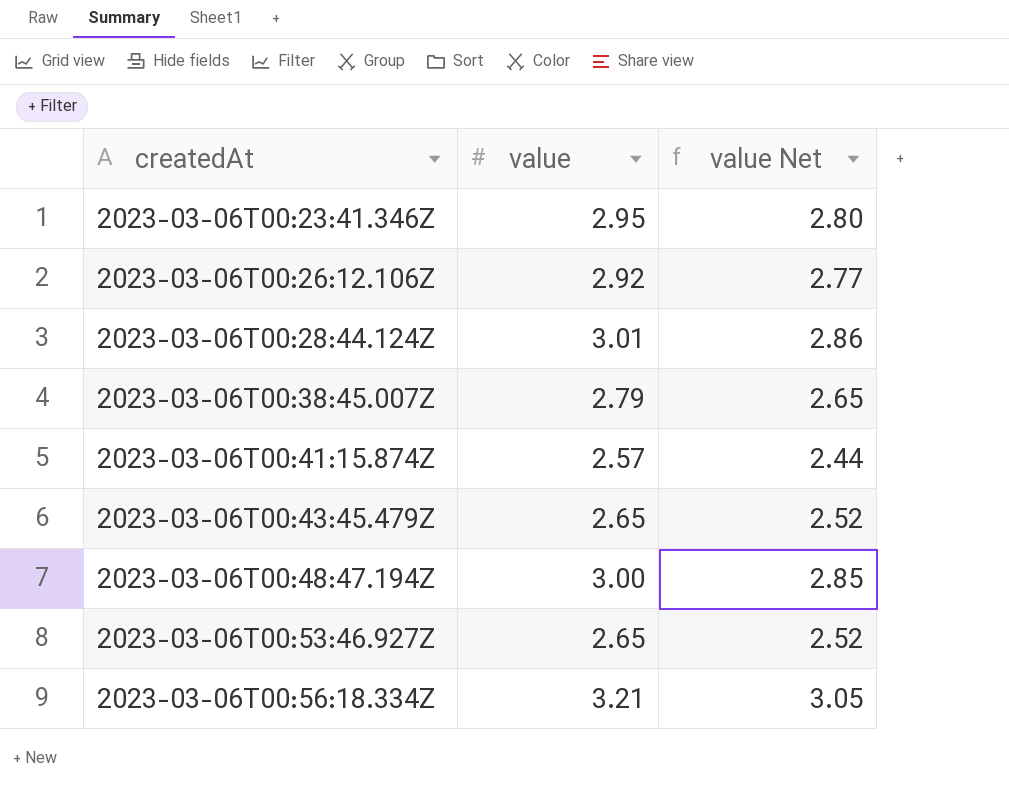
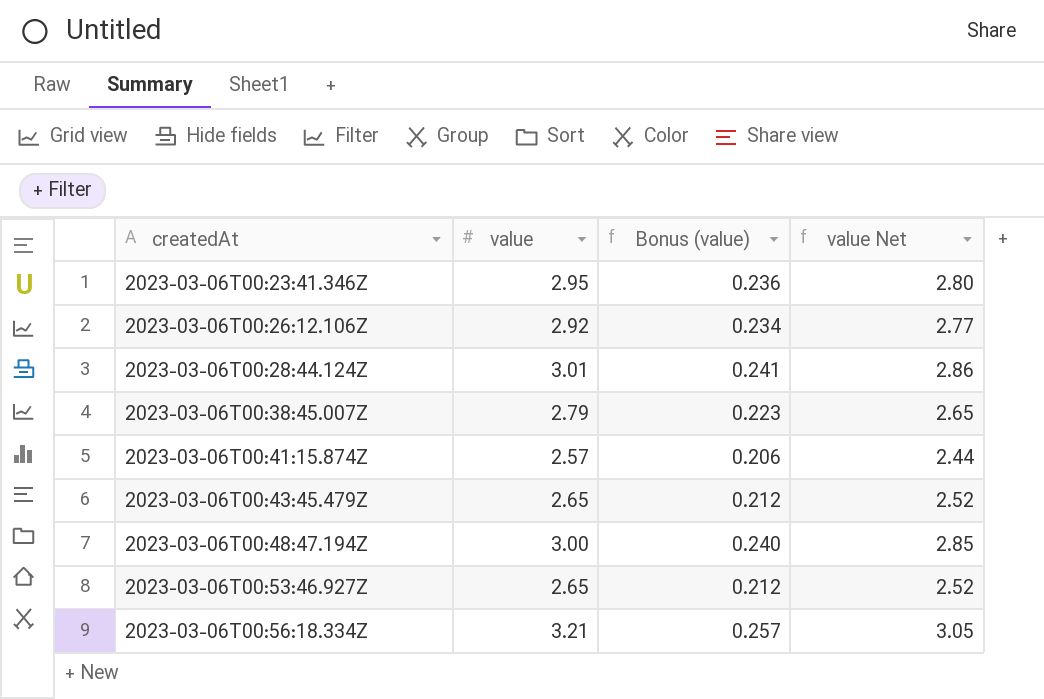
column Bonus (value) | formula: none -> [value] * 0.08

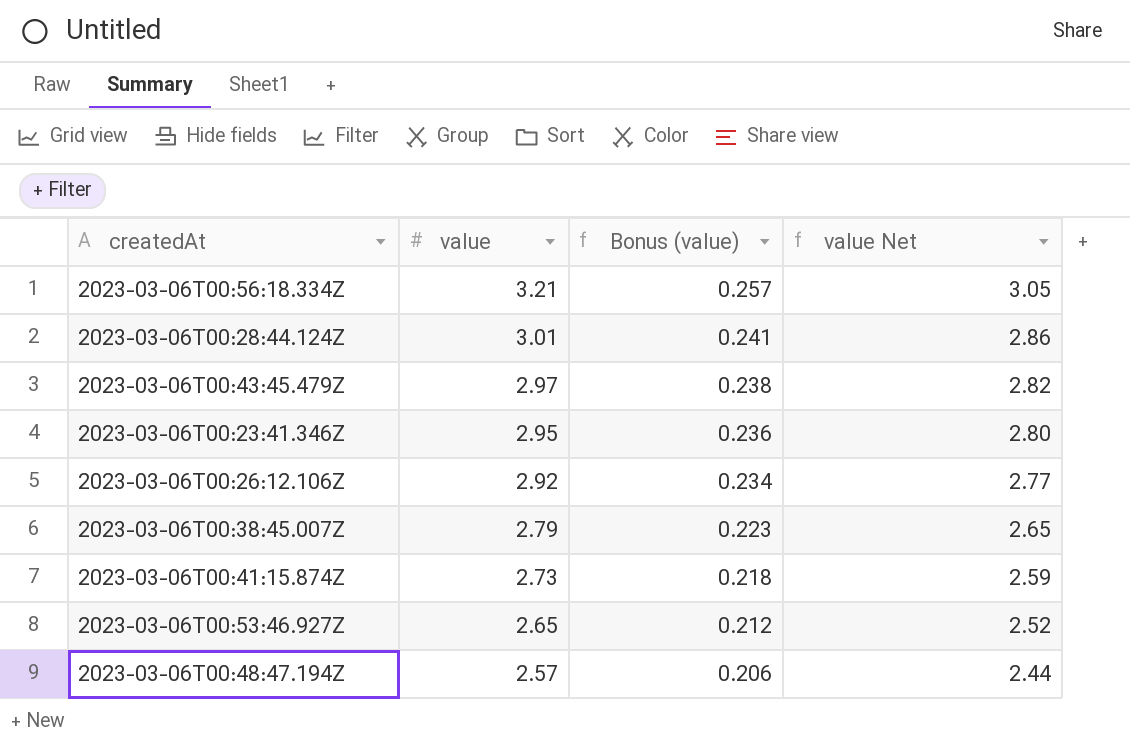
row order: createdAt ascending -> value descending
2023-03-06T00:43:45.479Z | value: 2.65 -> 2.97
2023-03-06T00:43:45.479Z | Bonus (value): 0.212 -> 0.238
2023-03-06T00:43:45.479Z | value Net: 2.52 -> 2.82
2023-03-06T00:41:15.874Z | value: 2.57 -> 2.73
2023-03-06T00:41:15.874Z | Bonus (value): 0.206 -> 0.218
2023-03-06T00:41:15.874Z | value Net: 2.44 -> 2.59
2023-03-06T00:48:47.194Z | value: 3.00 -> 2.57
2023-03-06T00:48:47.194Z | Bonus (value): 0.240 -> 0.206
2023-03-06T00:48:47.194Z | value Net: 2.85 -> 2.44

